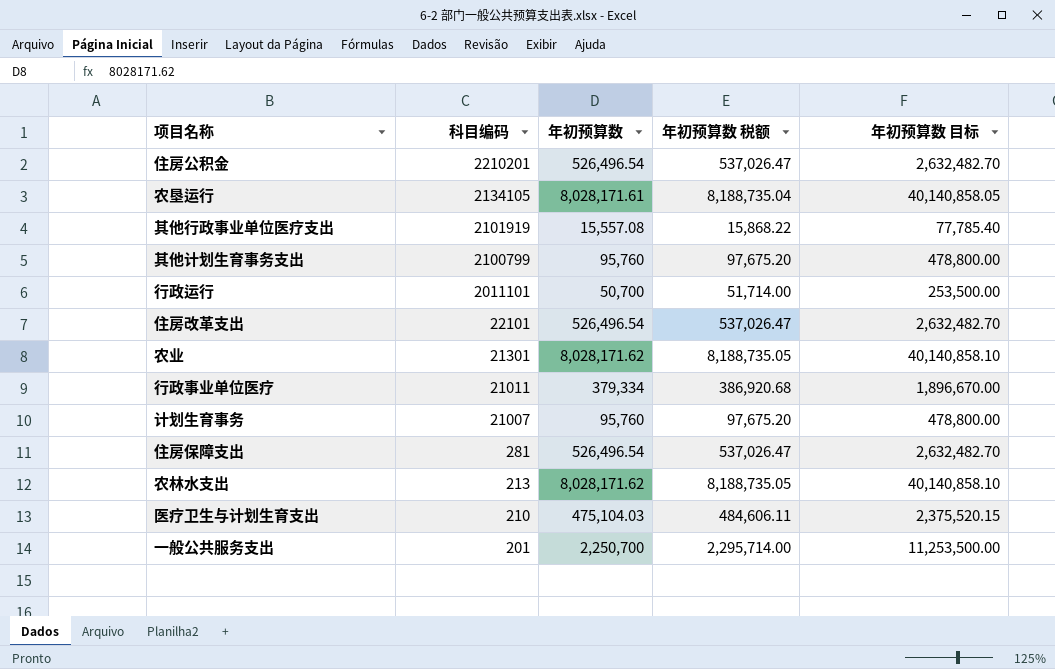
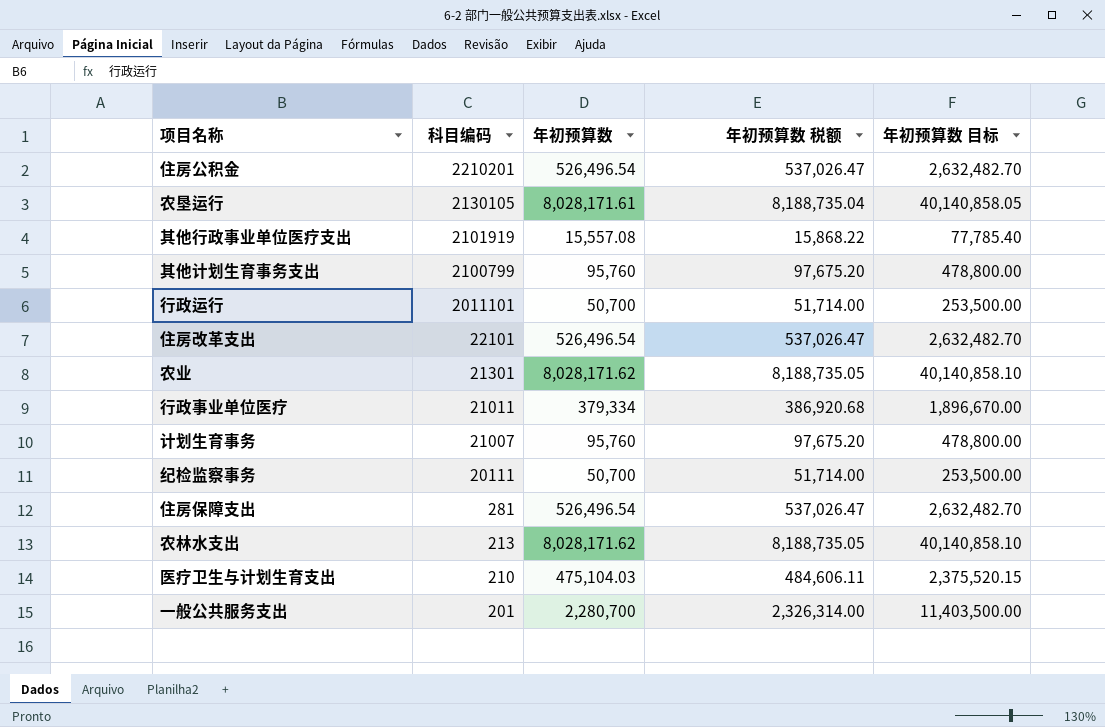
农垦运行 | 科目编码: 2134105 -> 2130105
row 纪检监察事务: none -> 20111 | 50,700 | 51,714.00 | 253,500.00
一般公共服务支出 | 年初预算数: 2,250,700 -> 2,280,700
一般公共服务支出 | 年初预算数 税额: 2,295,714.00 -> 2,326,314.00
一般公共服务支出 | 年初预算数 目标: 11,253,500.00 -> 11,403,500.00

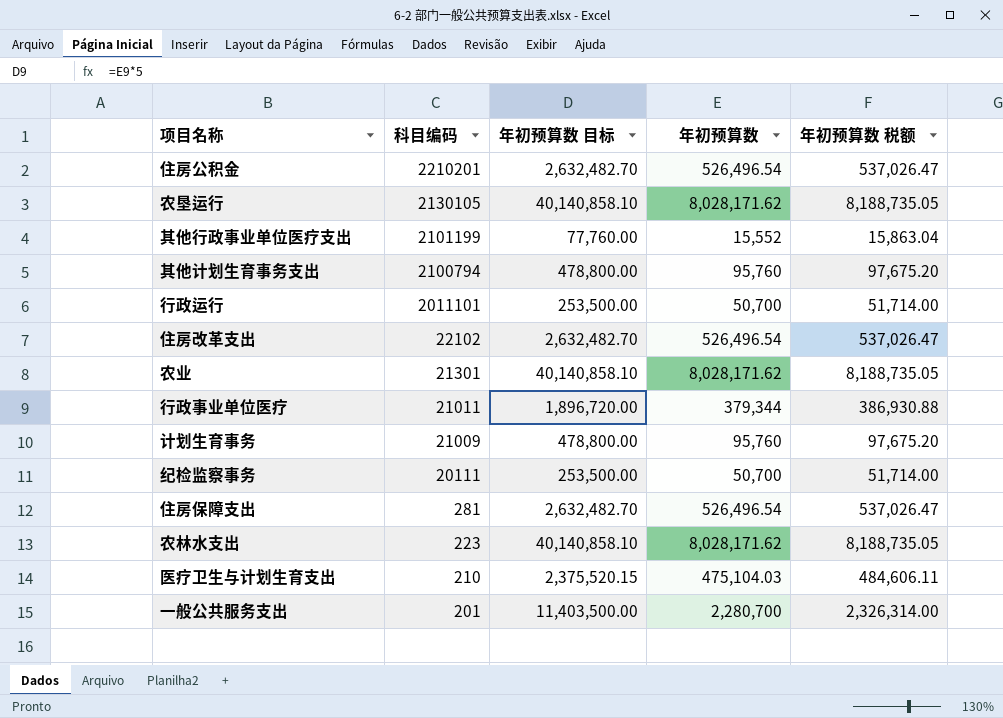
column 年初预算数 目标 | position: 5 -> 3
农垦运行 | 年初预算数 目标: 40,140,858.05 -> 40,140,858.10
农垦运行 | 年初预算数: 8,028,171.61 -> 8,028,171.62
农垦运行 | 年初预算数 税额: 8,188,735.04 -> 8,188,735.05
其他行政事业单位医疗支出 | 科目编码: 2101919 -> 2101199
其他行政事业单位医疗支出 | 年初预算数 目标: 77,785.40 -> 77,760.00
其他行政事业单位医疗支出 | 年初预算数: 15,557.08 -> 15,552
其他行政事业单位医疗支出 | 年初预算数 税额: 15,868.22 -> 15,863.04
其他计划生育事务支出 | 科目编码: 2100799 -> 2100794
住房改革支出 | 科目编码: 22101 -> 22102
行政事业单位医疗 | 年初预算数 目标: 1,896,670.00 -> 1,896,720.00
行政事业单位医疗 | 年初预算数: 379,334 -> 379,344
行政事业单位医疗 | 年初预算数 税额: 386,920.68 -> 386,930.88
计划生育事务 | 科目编码: 21007 -> 21009
农林水支出 | 科目编码: 213 -> 223

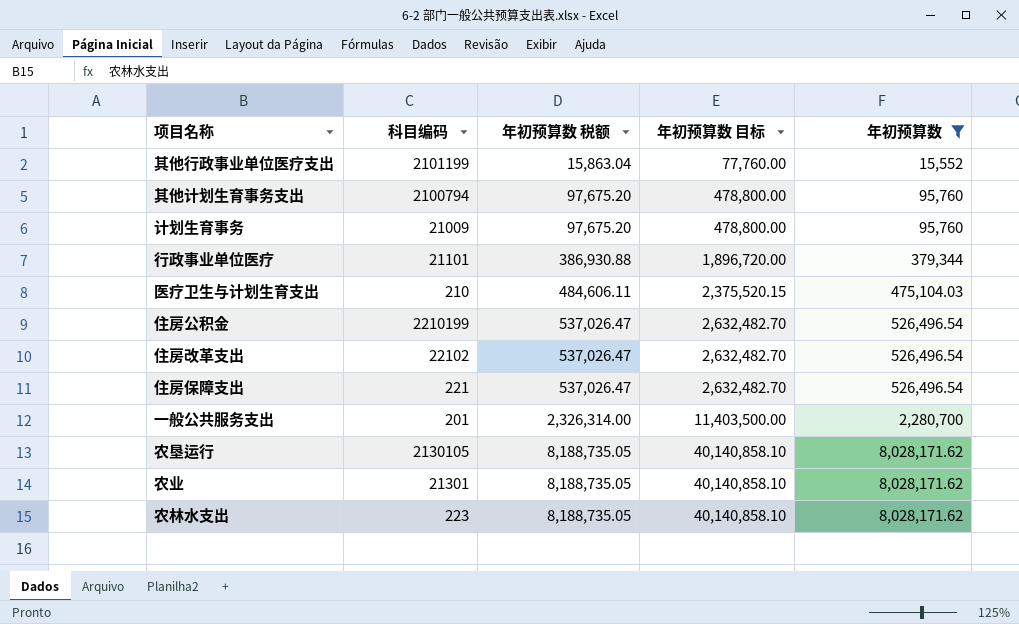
filter: none -> 年初预算数 != 50,700
row order: 科目编码 descending -> 年初预算数 税额 ascending
column 年初预算数 税额 | position: 5 -> 3
行政事业单位医疗 | 科目编码: 21011 -> 21101
住房公积金 | 科目编码: 2210201 -> 2210199
住房保障支出 | 科目编码: 281 -> 221

